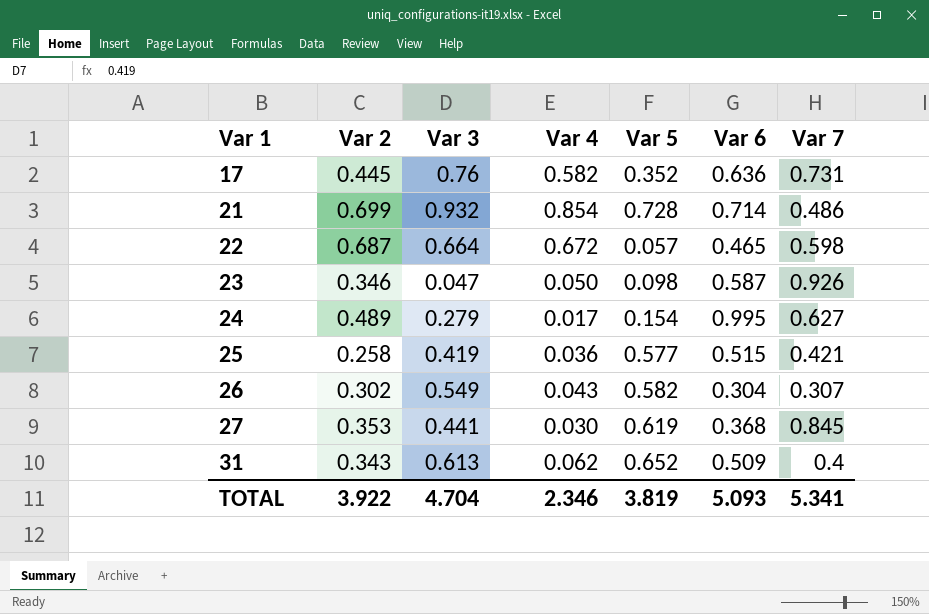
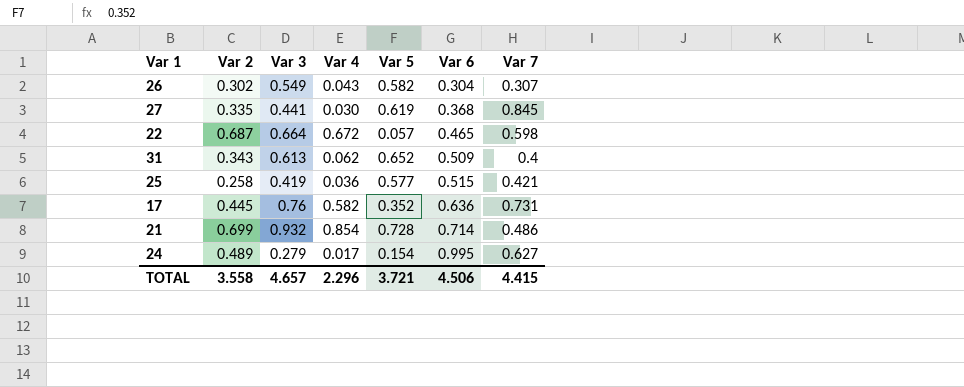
row order: Var 1 ascending -> Var 6 ascending
row 23: 0.346 | 0.047 | 0.050 | 0.098 | 0.587 | 0.926 -> none
27 | Var 2: 0.353 -> 0.335
TOTAL | Var 2: 3.922 -> 3.558
TOTAL | Var 3: 4.704 -> 4.657
TOTAL | Var 4: 2.346 -> 2.296
TOTAL | Var 5: 3.819 -> 3.721
TOTAL | Var 6: 5.093 -> 4.506
TOTAL | Var 7: 5.341 -> 4.415

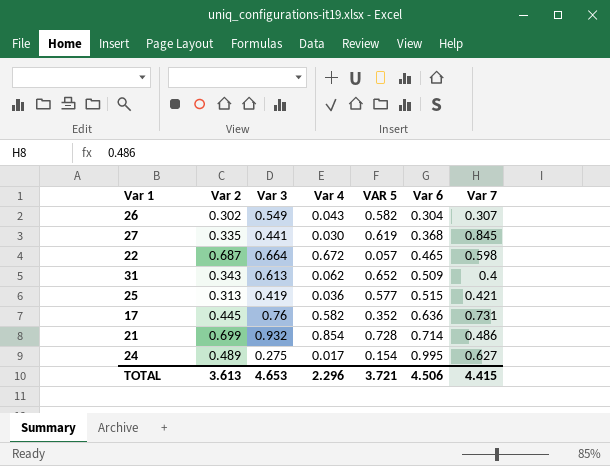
column name: Var 5 -> VAR 5
25 | Var 2: 0.258 -> 0.313
24 | Var 3: 0.279 -> 0.275
TOTAL | Var 2: 3.558 -> 3.613
TOTAL | Var 3: 4.657 -> 4.653

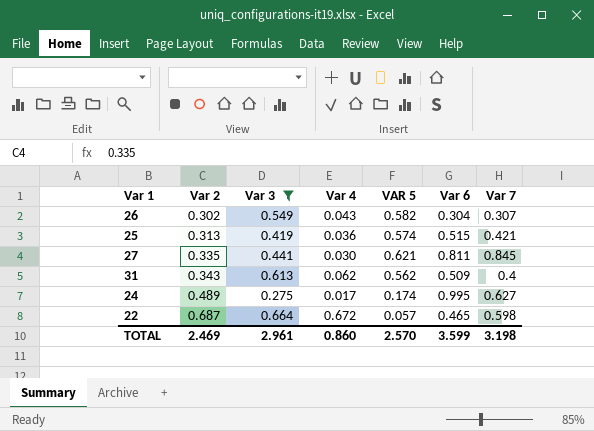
filter: none -> Var 3 <= 0.664
row order: Var 6 ascending -> Var 2 ascending
25 | VAR 5: 0.577 -> 0.574
27 | VAR 5: 0.619 -> 0.621
27 | Var 6: 0.368 -> 0.811
31 | VAR 5: 0.652 -> 0.562
24 | VAR 5: 0.154 -> 0.174
TOTAL | Var 2: 3.613 -> 2.469
TOTAL | Var 3: 4.653 -> 2.961
TOTAL | Var 4: 2.296 -> 0.860
TOTAL | VAR 5: 3.721 -> 2.570
TOTAL | Var 6: 4.506 -> 3.599
TOTAL | Var 7: 4.415 -> 3.198

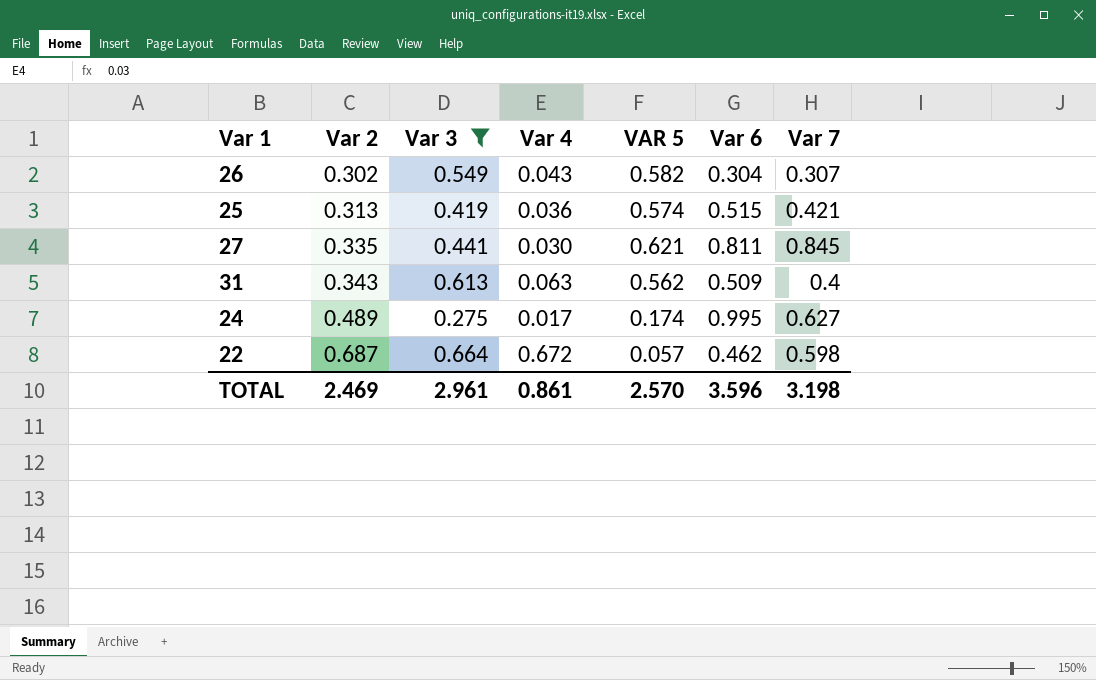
31 | Var 4: 0.062 -> 0.063
22 | Var 6: 0.465 -> 0.462
TOTAL | Var 4: 0.860 -> 0.861
TOTAL | Var 6: 3.599 -> 3.596

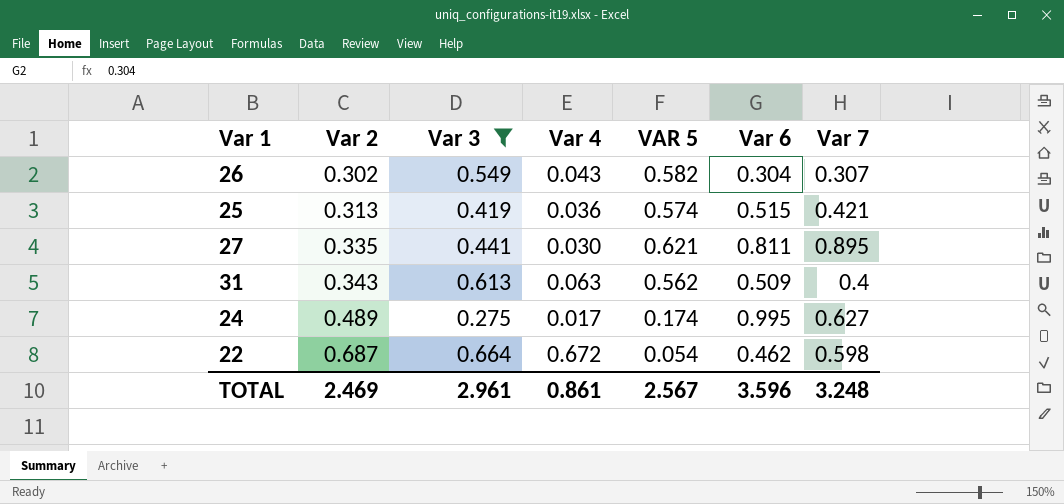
27 | Var 7: 0.845 -> 0.895
22 | VAR 5: 0.057 -> 0.054
TOTAL | VAR 5: 2.570 -> 2.567
TOTAL | Var 7: 3.198 -> 3.248

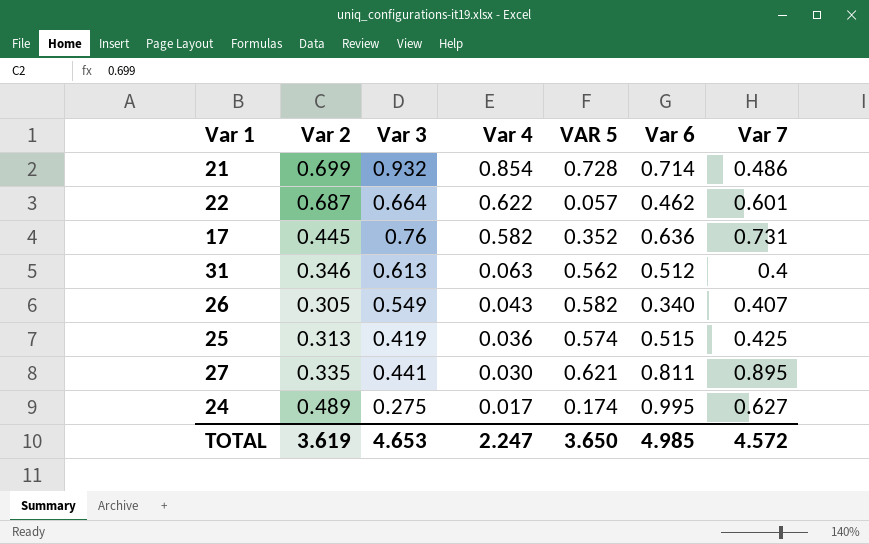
filter: Var 3 <= 0.664 -> none
row order: Var 2 ascending -> Var 4 descending
22 | Var 4: 0.672 -> 0.622
22 | VAR 5: 0.054 -> 0.057
22 | Var 7: 0.598 -> 0.601
31 | Var 2: 0.343 -> 0.346
31 | Var 6: 0.509 -> 0.512
26 | Var 2: 0.302 -> 0.305
26 | Var 6: 0.304 -> 0.340
26 | Var 7: 0.307 -> 0.407
25 | Var 7: 0.421 -> 0.425
TOTAL | Var 2: 2.469 -> 3.619
TOTAL | Var 3: 2.961 -> 4.653
TOTAL | Var 4: 0.861 -> 2.247
TOTAL | VAR 5: 2.567 -> 3.650
TOTAL | Var 6: 3.596 -> 4.985
TOTAL | Var 7: 3.248 -> 4.572

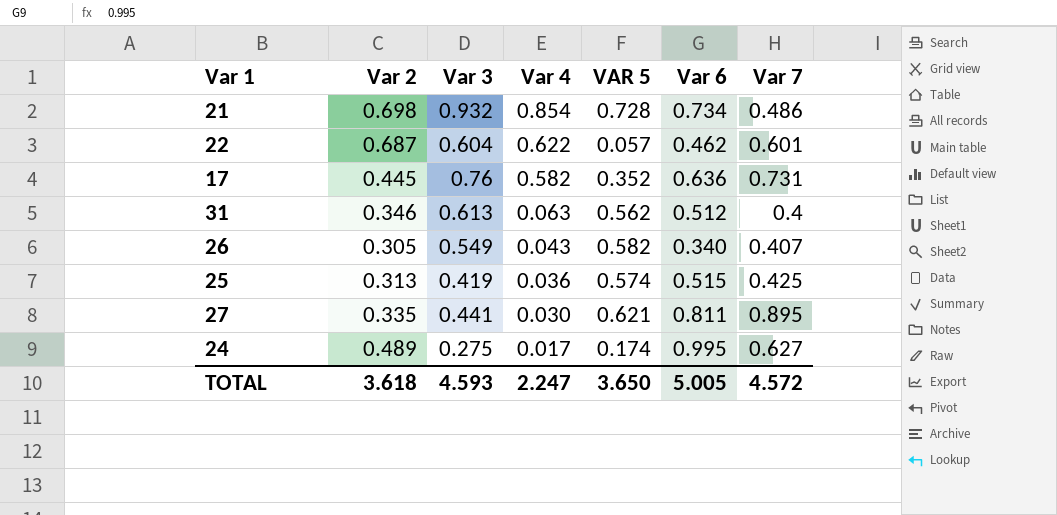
21 | Var 2: 0.699 -> 0.698
21 | Var 6: 0.714 -> 0.734
22 | Var 3: 0.664 -> 0.604
TOTAL | Var 2: 3.619 -> 3.618
TOTAL | Var 3: 4.653 -> 4.593
TOTAL | Var 6: 4.985 -> 5.005

